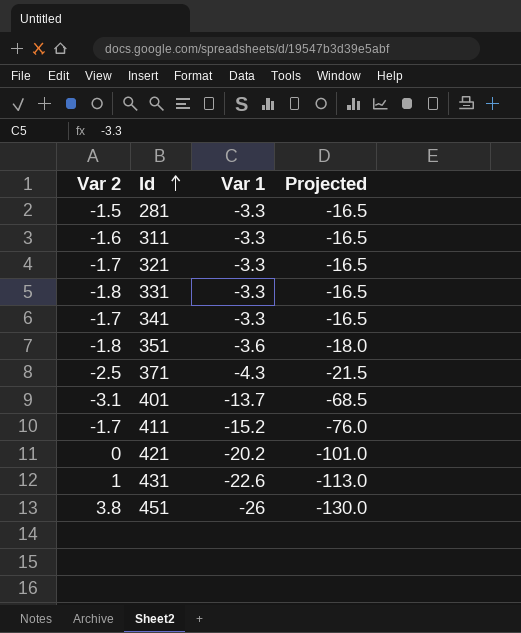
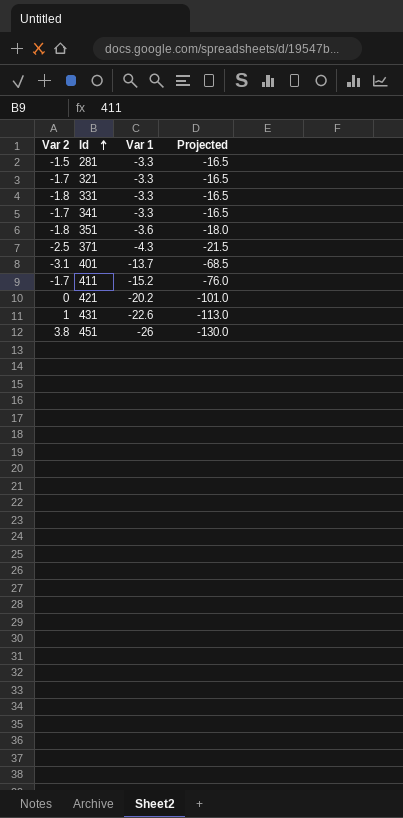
row 311: -1.6 | -3.3 | -16.5 -> none

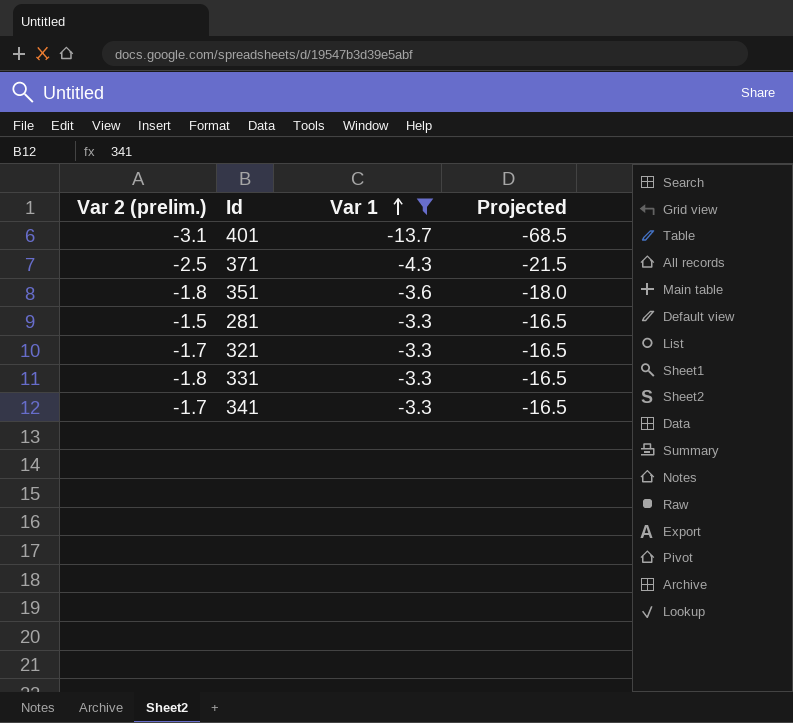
filter: none -> Var 1 >= -13.7
row order: Id ascending -> Var 1 ascending
column name: Var 2 -> Var 2 (prelim.)

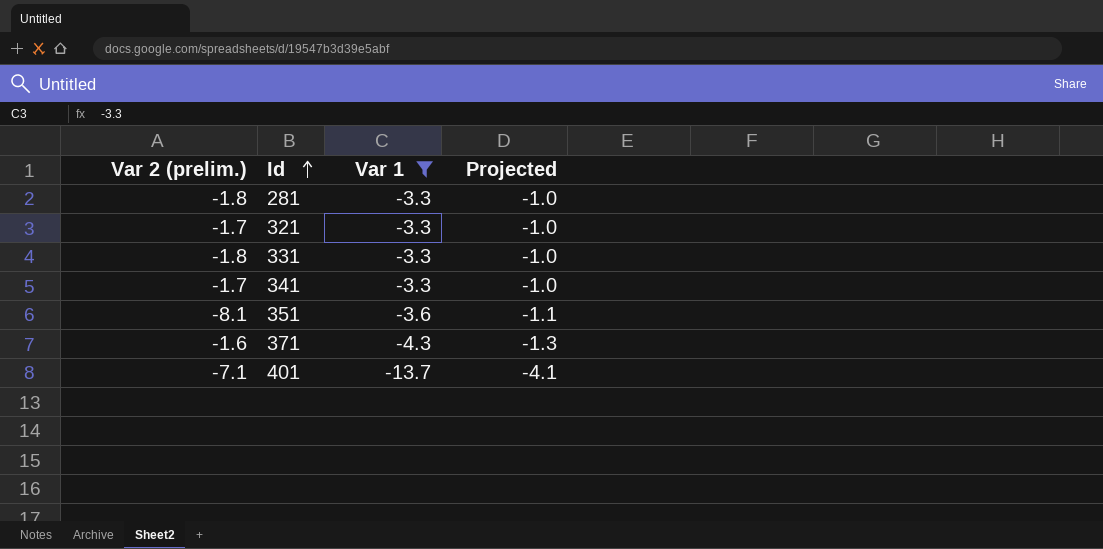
row order: Var 1 ascending -> Id ascending
column Projected | formula: [Var 1] * 5 -> [Var 1] * 0.3
281 | Var 2 (prelim.): -1.5 -> -1.8
351 | Var 2 (prelim.): -1.8 -> -8.1
371 | Var 2 (prelim.): -2.5 -> -1.6
401 | Var 2 (prelim.): -3.1 -> -7.1

